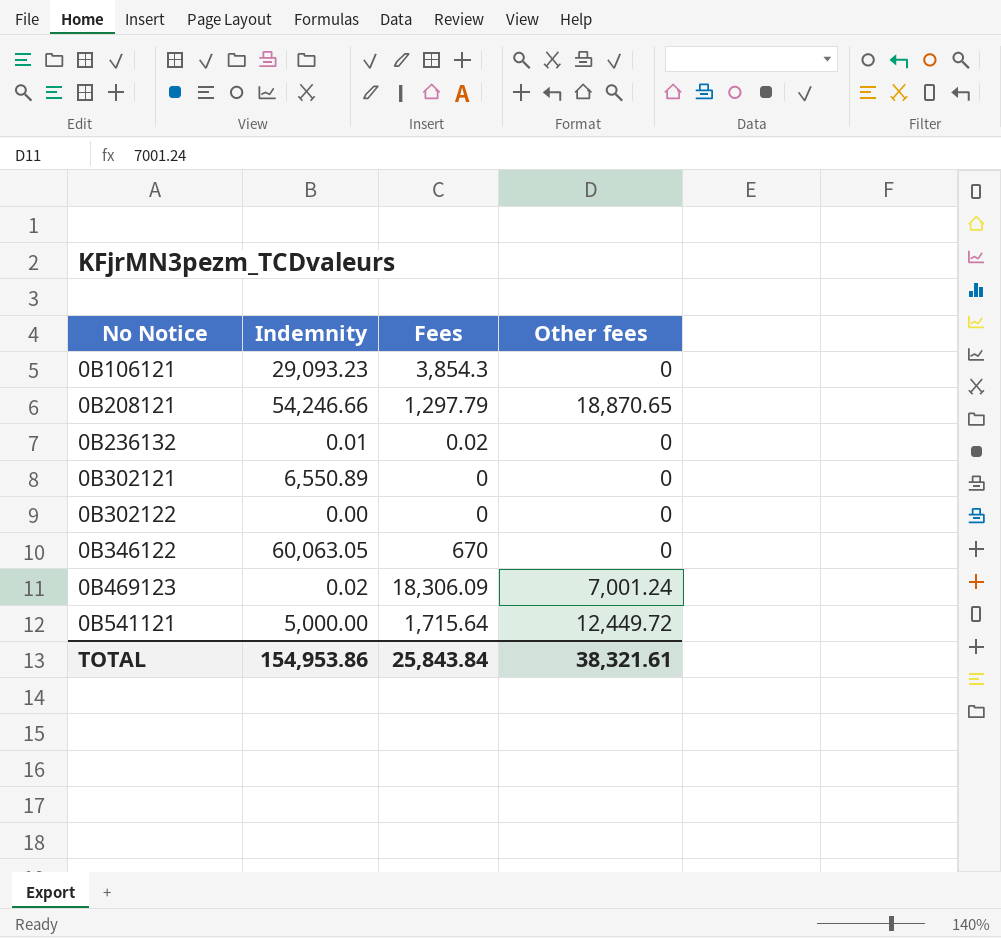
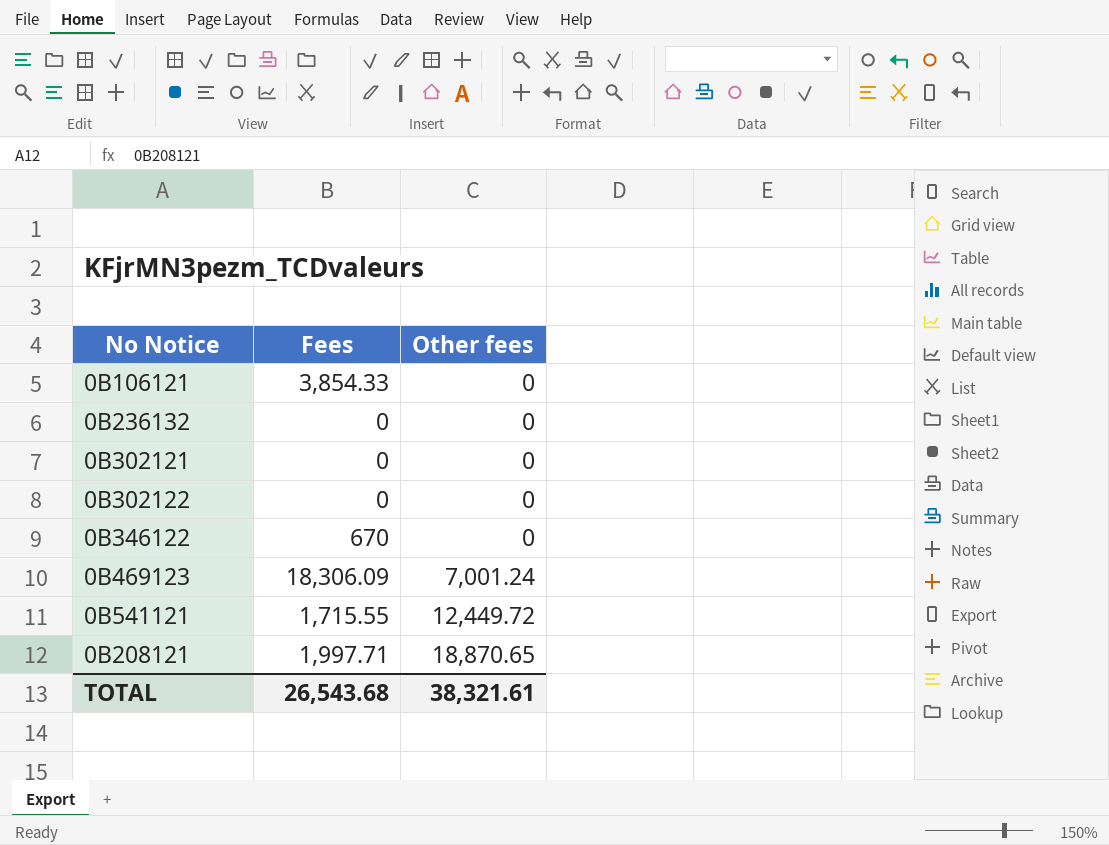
row order: No Notice ascending -> Other fees ascending
column Indemnity | position: 2 -> none
0B106121 | Fees: 3,854.3 -> 3,854.33
0B236132 | Fees: 0.02 -> 0
0B541121 | Fees: 1,715.64 -> 1,715.55
0B208121 | Fees: 1,297.79 -> 1,997.71
TOTAL | Fees: 25,843.84 -> 26,543.68

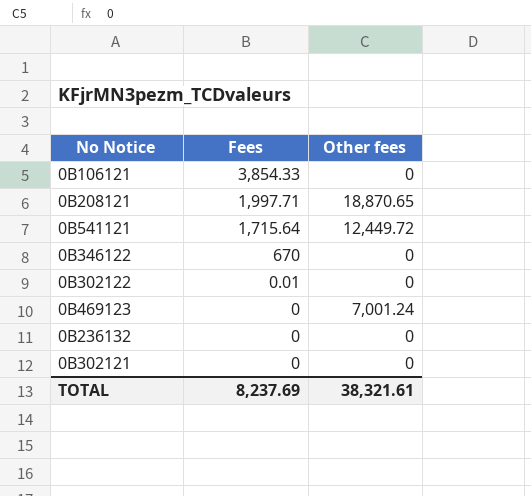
row order: Other fees ascending -> Fees descending
0B541121 | Fees: 1,715.55 -> 1,715.64
0B302122 | Fees: 0 -> 0.01
0B469123 | Fees: 18,306.09 -> 0
TOTAL | Fees: 26,543.68 -> 8,237.69

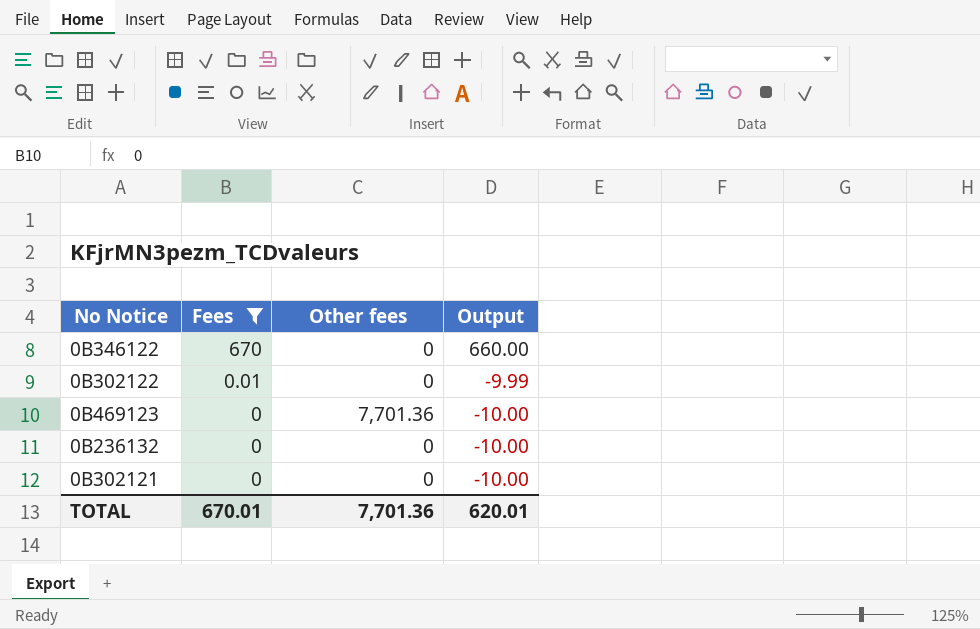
filter: none -> Fees <= 670
column Output | formula: none -> [Fees] - 10
0B469123 | Other fees: 7,001.24 -> 7,701.36
TOTAL | Fees: 8,237.69 -> 670.01
TOTAL | Other fees: 38,321.61 -> 7,701.36

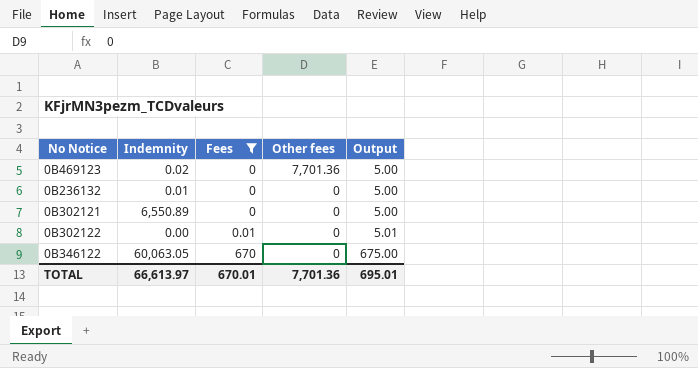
row order: Fees descending -> Fees ascending
column Indemnity | position: none -> 2
column Output | formula: [Fees] - 10 -> [Fees] + 5
TOTAL | Output: 620.01 -> 695.01

